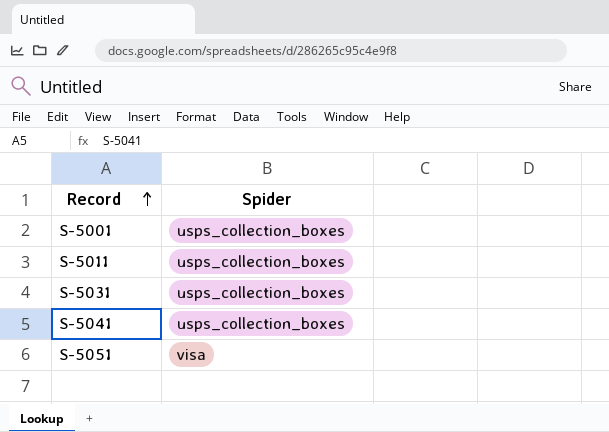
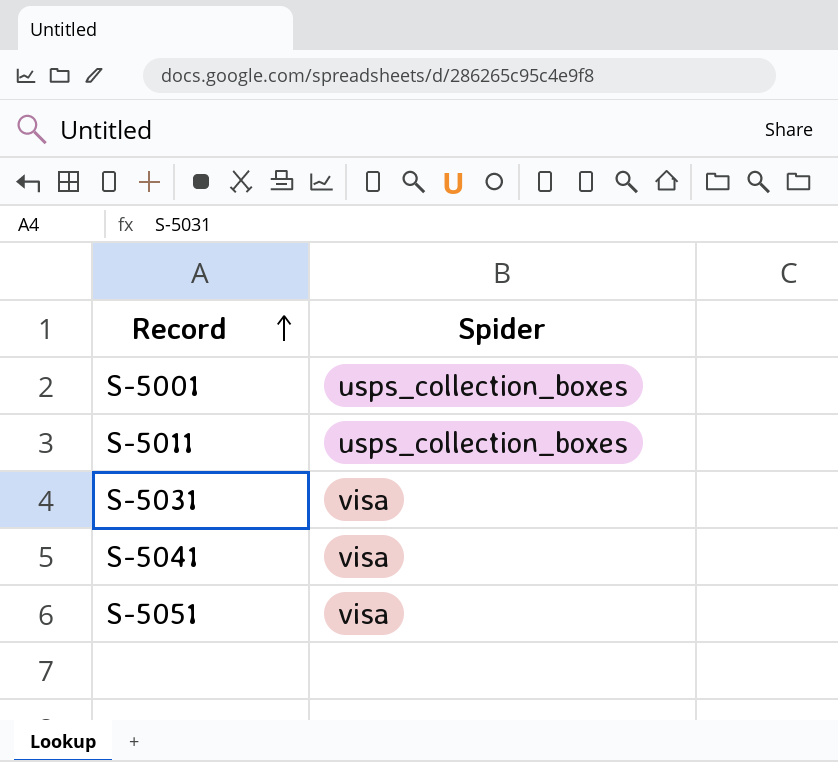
S-5031 | Spider: usps_collection_boxes -> visa
S-5041 | Spider: usps_collection_boxes -> visa

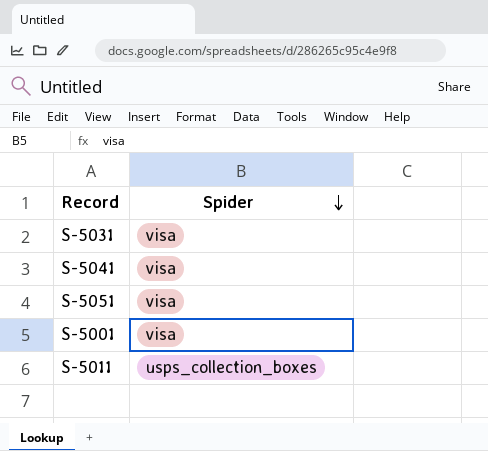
row order: Record ascending -> Spider descending
S-5001 | Spider: usps_collection_boxes -> visa

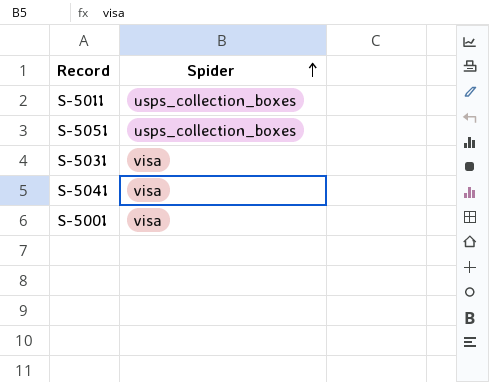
row order: Spider descending -> Spider ascending
S-5051 | Spider: visa -> usps_collection_boxes

